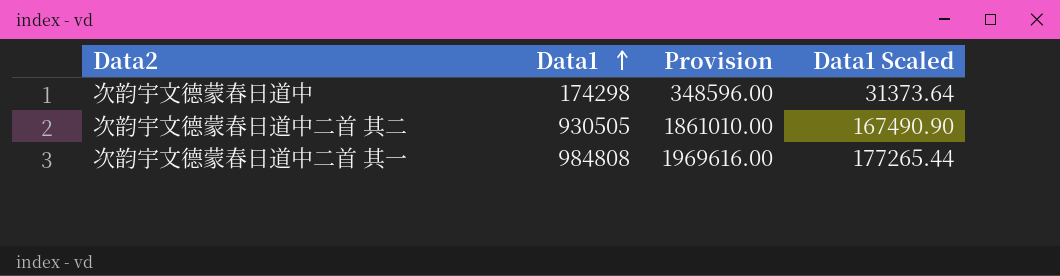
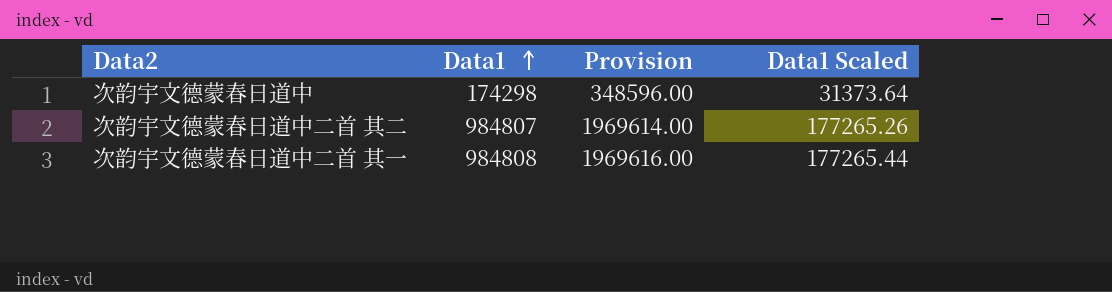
次韵宇文德蒙春日道中二首 其二 | Data1: 930505 -> 984807
次韵宇文德蒙春日道中二首 其二 | Provision: 1861010.00 -> 1969614.00
次韵宇文德蒙春日道中二首 其二 | Data1 Scaled: 167490.90 -> 177265.26

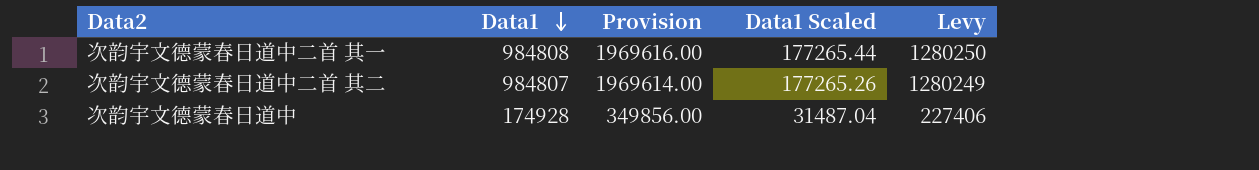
row order: Data1 ascending -> Data1 descending
column Levy | formula: none -> [Data1] * 1.3
次韵宇文德蒙春日道中 | Data1: 174298 -> 174928
次韵宇文德蒙春日道中 | Provision: 348596.00 -> 349856.00
次韵宇文德蒙春日道中 | Data1 Scaled: 31373.64 -> 31487.04

